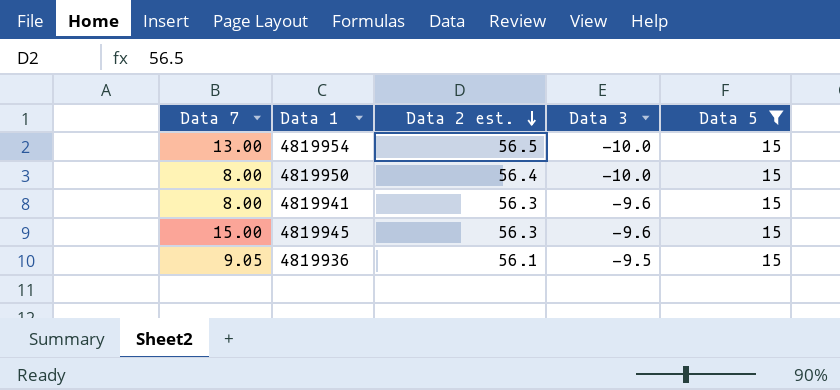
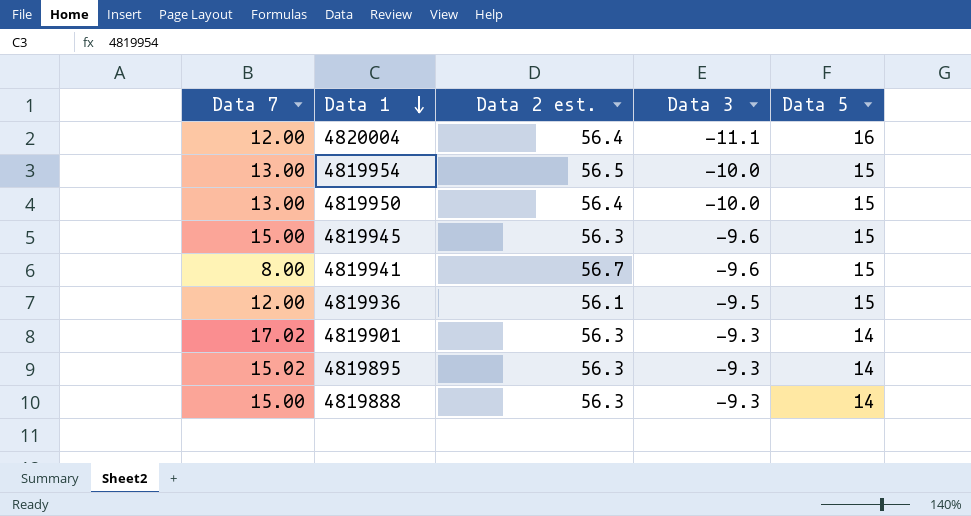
filter: Data 5 = 15 -> none
row order: Data 2 est. descending -> Data 1 descending
4819950 | Data 7: 8.00 -> 13.00
4819941 | Data 2 est.: 56.3 -> 56.7
4819936 | Data 7: 9.05 -> 12.00

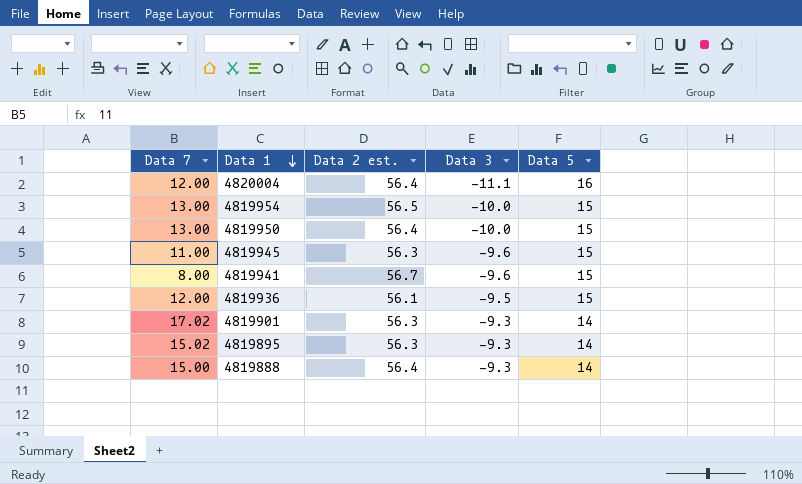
4819945 | Data 7: 15.00 -> 11.00
4819888 | Data 2 est.: 56.3 -> 56.4

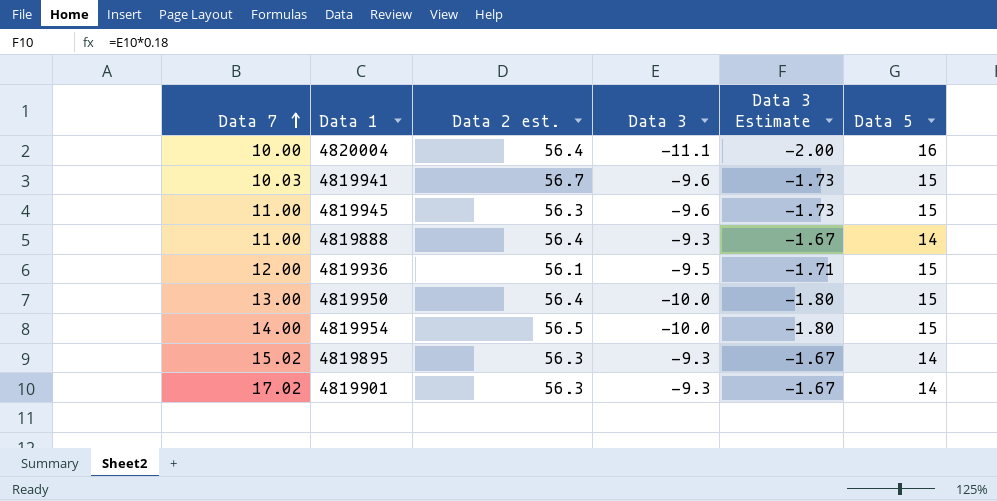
row order: Data 1 descending -> Data 7 ascending
column Data 3 Estimate | formula: none -> [Data 3] * 0.18
4820004 | Data 7: 12.00 -> 10.00
4819941 | Data 7: 8.00 -> 10.03
4819888 | Data 7: 15.00 -> 11.00
4819954 | Data 7: 13.00 -> 14.00

